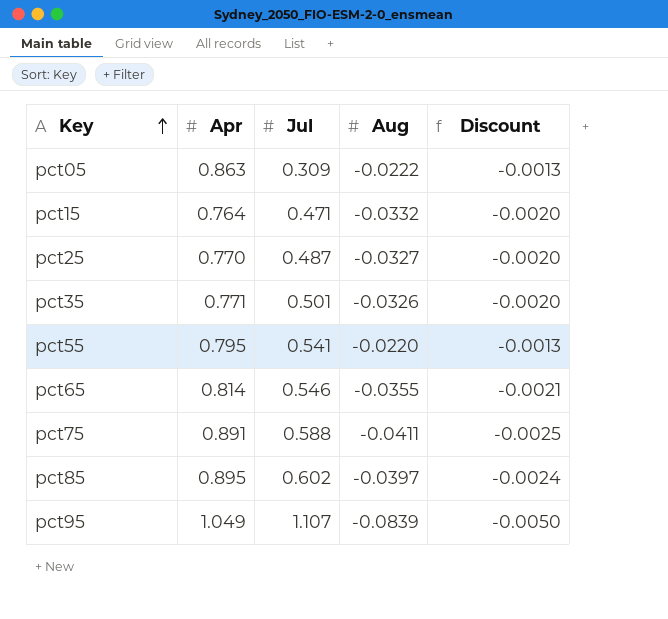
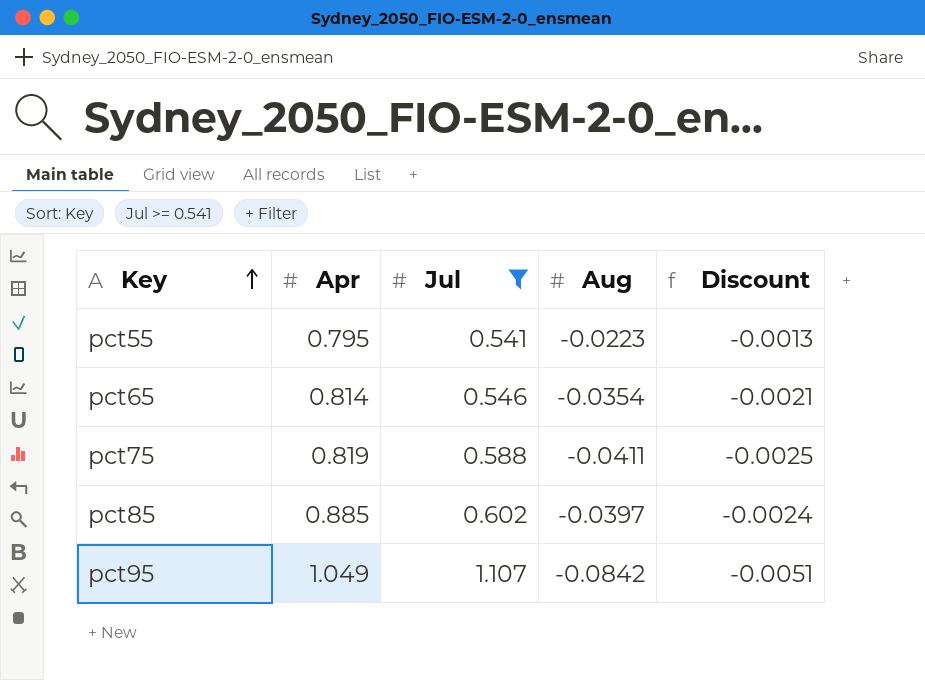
filter: none -> Jul >= 0.541
pct55 | Aug: -0.0220 -> -0.0223
pct65 | Aug: -0.0355 -> -0.0354
pct75 | Apr: 0.891 -> 0.819
pct85 | Apr: 0.895 -> 0.885
pct95 | Aug: -0.0839 -> -0.0842
pct95 | Discount: -0.0050 -> -0.0051

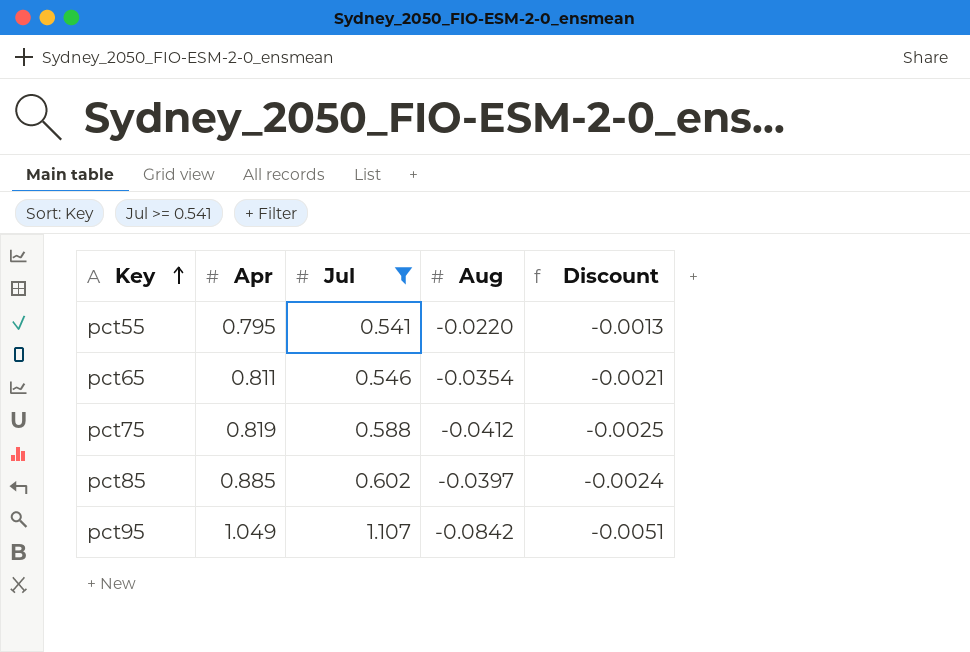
pct55 | Aug: -0.0223 -> -0.0220
pct65 | Apr: 0.814 -> 0.811
pct75 | Aug: -0.0411 -> -0.0412

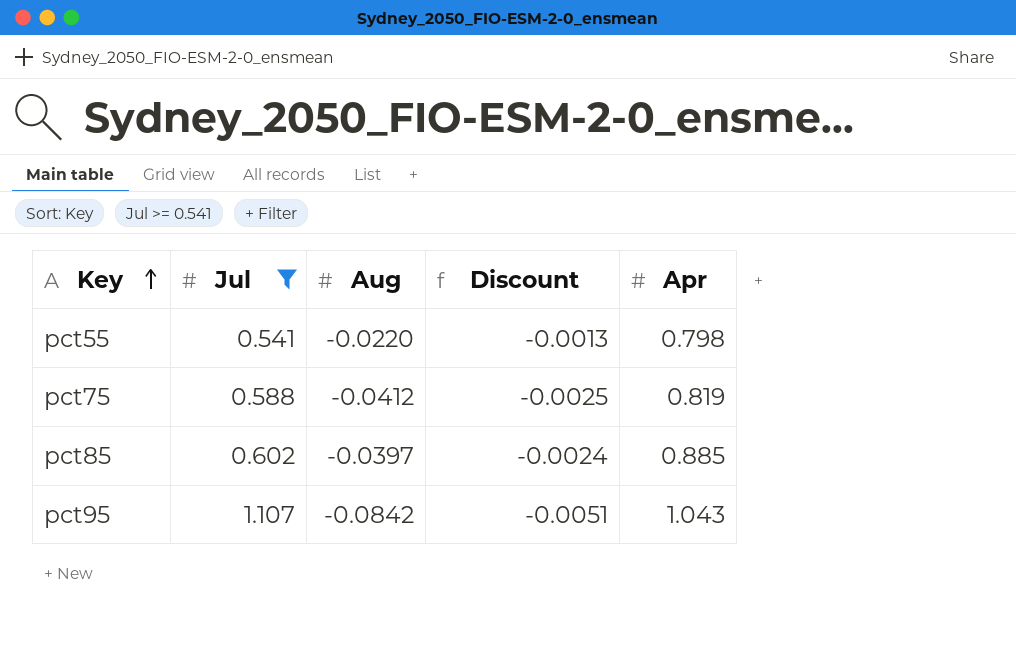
column Apr | position: 2 -> 5
row pct65: 0.811 | 0.546 | -0.0354 | -0.0021 -> none
pct55 | Apr: 0.795 -> 0.798
pct95 | Apr: 1.049 -> 1.043

